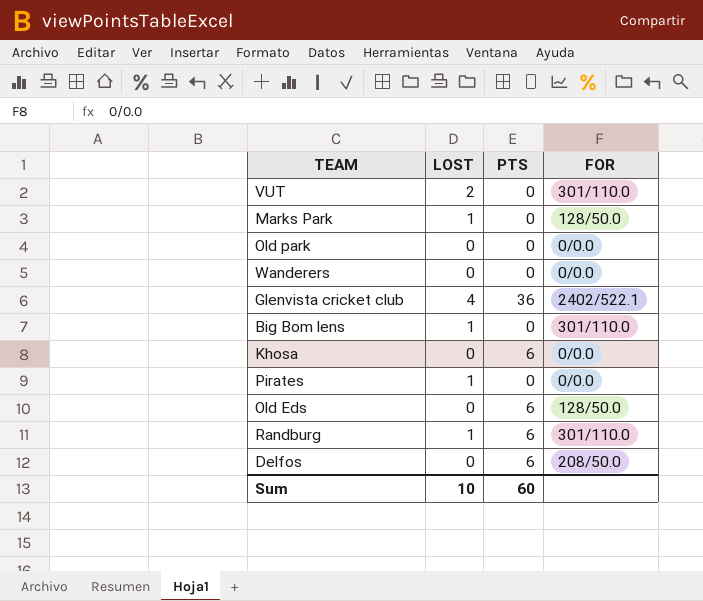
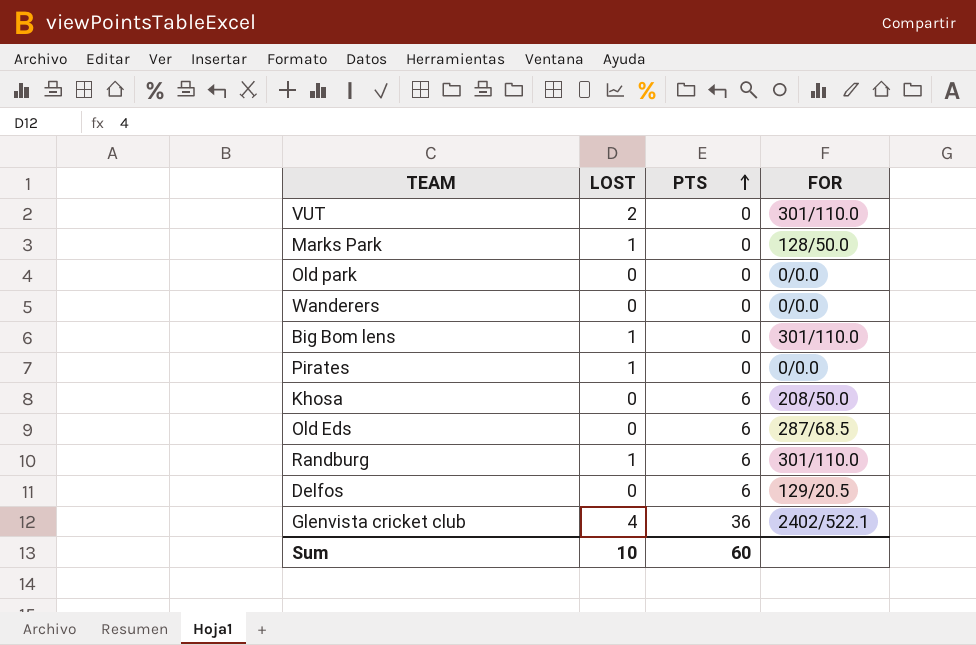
row order: none -> PTS ascending
Khosa | FOR: 0/0.0 -> 208/50.0
Old Eds | FOR: 128/50.0 -> 287/68.5
Delfos | FOR: 208/50.0 -> 129/20.5

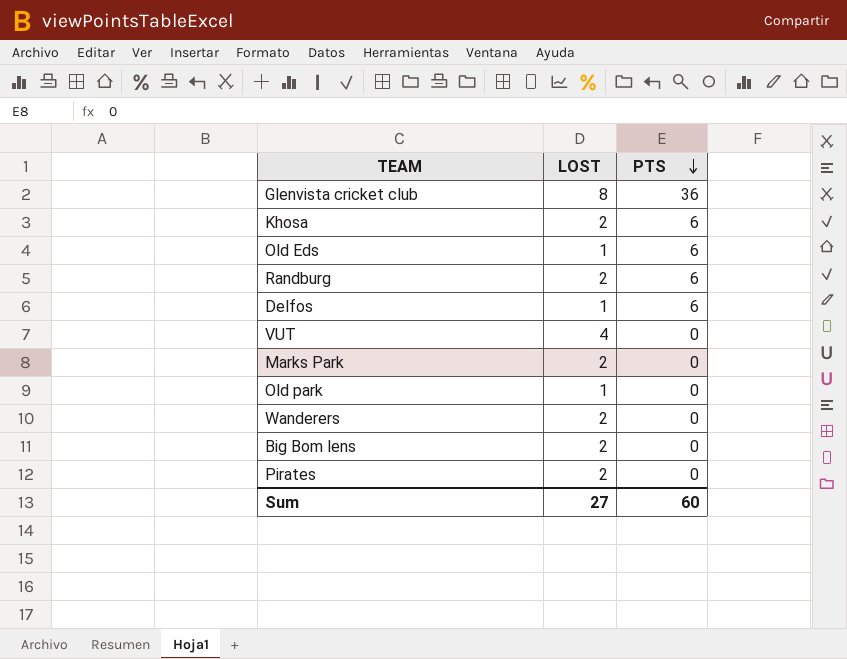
row order: PTS ascending -> PTS descending
column FOR | position: 4 -> none
Glenvista cricket club | LOST: 4 -> 8
Khosa | LOST: 0 -> 2
Old Eds | LOST: 0 -> 1
Randburg | LOST: 1 -> 2
Delfos | LOST: 0 -> 1
VUT | LOST: 2 -> 4
Marks Park | LOST: 1 -> 2
Old park | LOST: 0 -> 1
Wanderers | LOST: 0 -> 2
Big Bom lens | LOST: 1 -> 2
Pirates | LOST: 1 -> 2
Sum | LOST: 10 -> 27

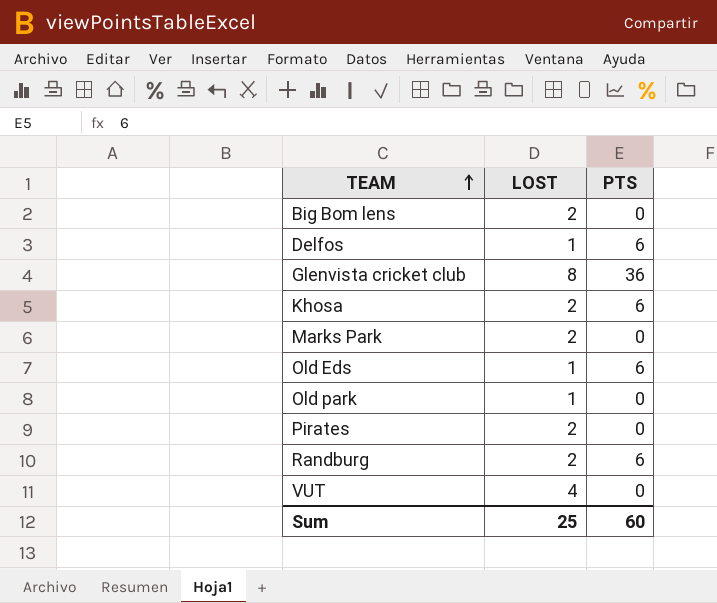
row order: PTS descending -> TEAM ascending
row Wanderers: 2 | 0 -> none
Sum | LOST: 27 -> 25

